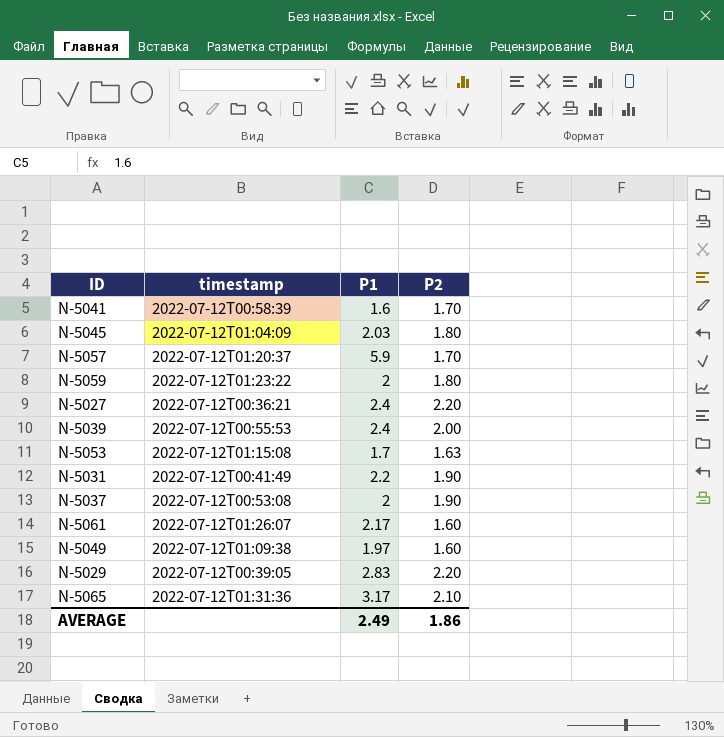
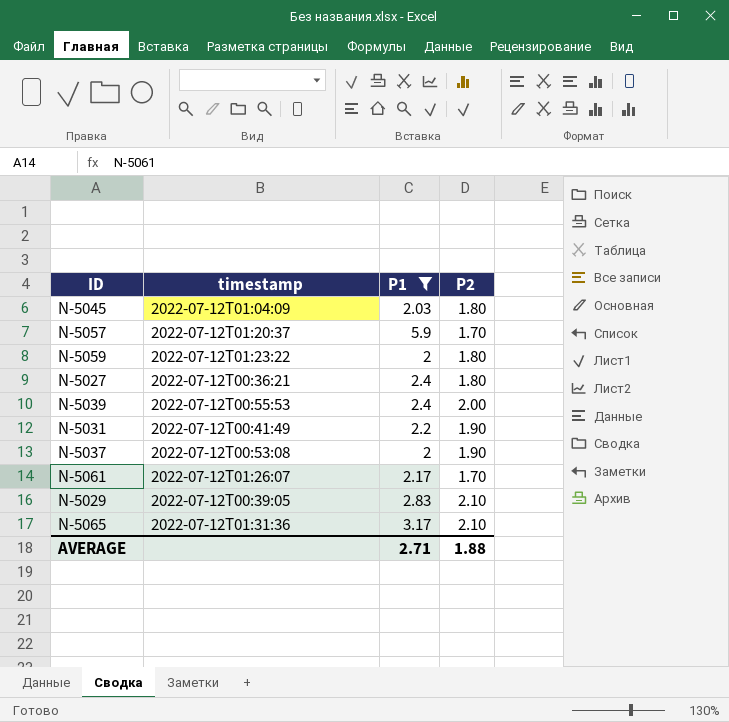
filter: none -> P1 >= 2
N-5027 | P2: 2.20 -> 1.80
N-5061 | P2: 1.60 -> 1.70
N-5029 | P2: 2.20 -> 2.10
AVERAGE | P1: 2.49 -> 2.71
AVERAGE | P2: 1.86 -> 1.88

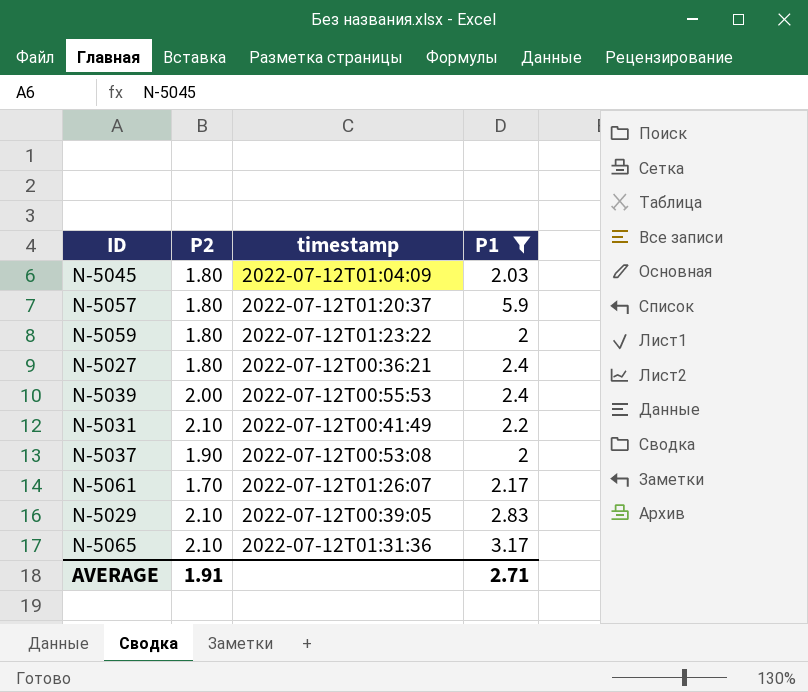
column P2 | position: 4 -> 2
N-5057 | P2: 1.70 -> 1.80
N-5031 | P2: 1.90 -> 2.10
AVERAGE | P2: 1.88 -> 1.91

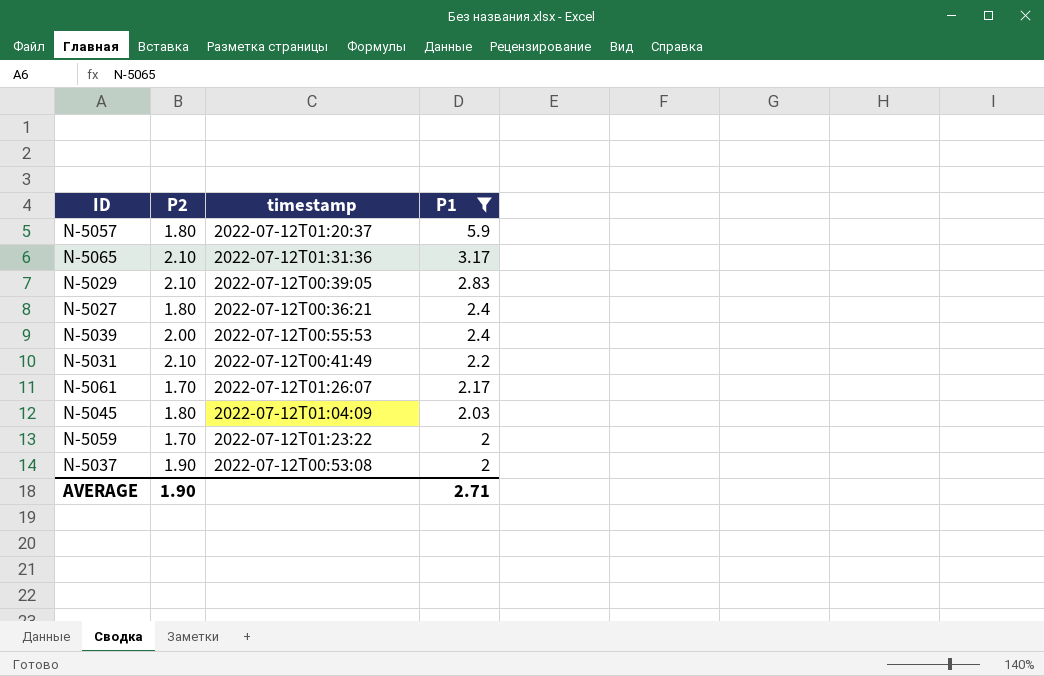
row order: none -> P1 descending
N-5059 | P2: 1.80 -> 1.70
AVERAGE | P2: 1.91 -> 1.90

